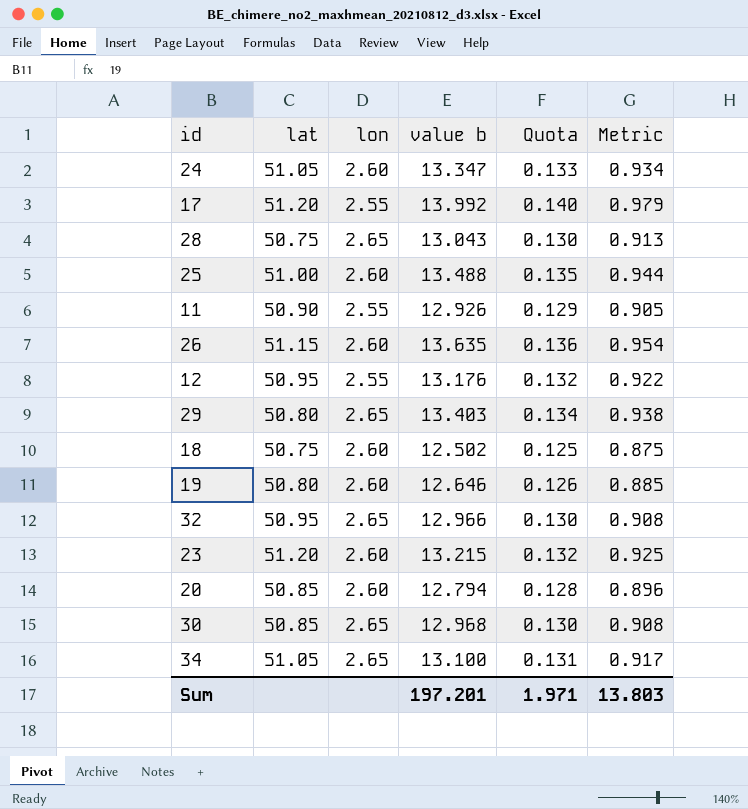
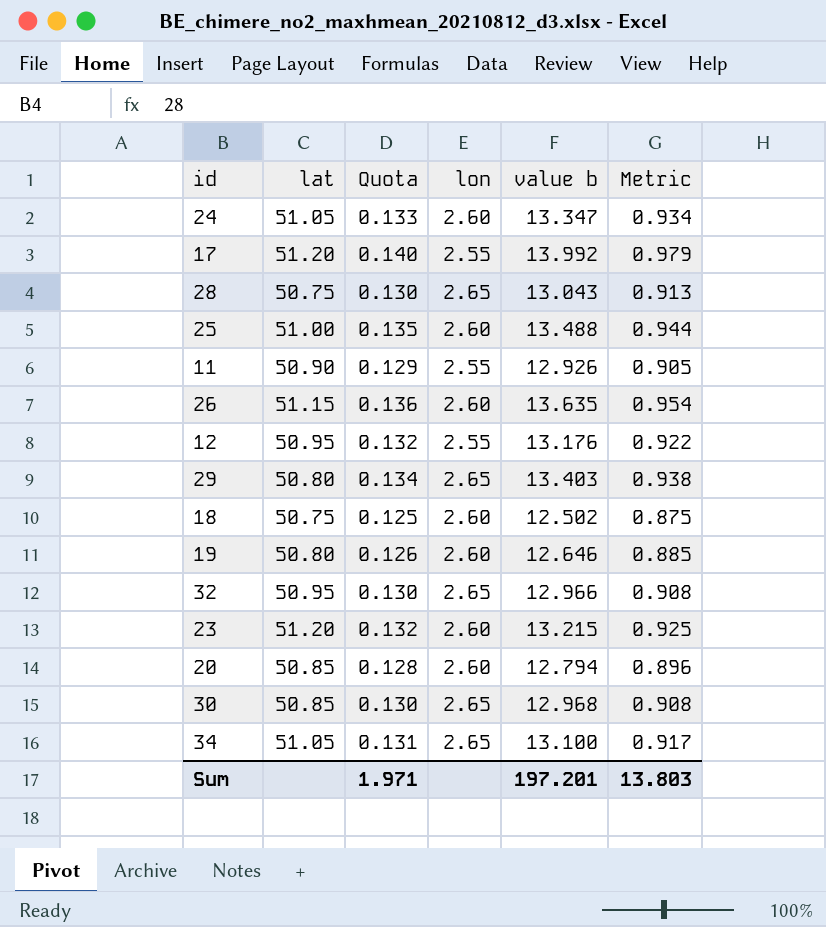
column Quota | position: 5 -> 3

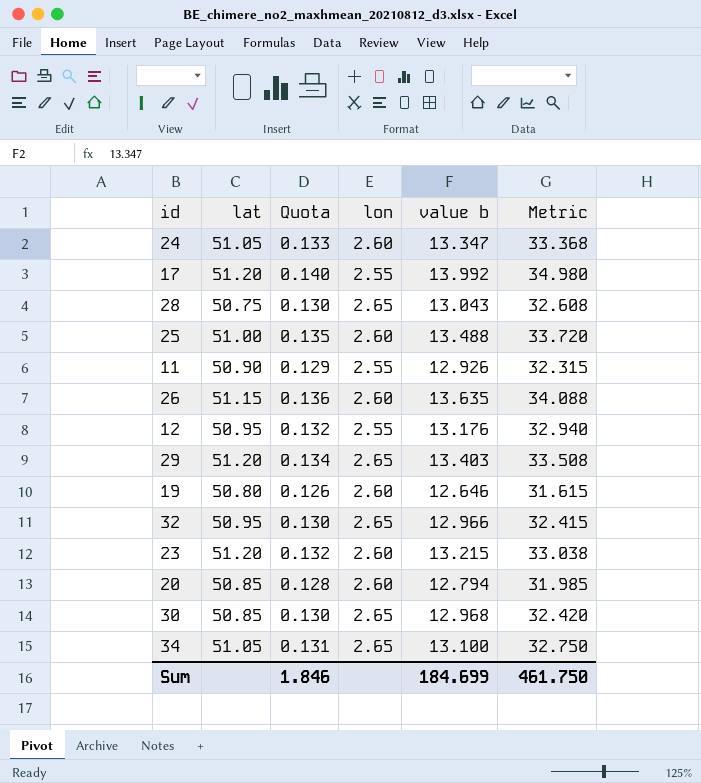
column Metric | formula: [value b] * 0.07 -> [value b] * 2.5
row 18: 50.75 | 0.125 | 2.60 | 12.502 | 0.875 -> none
29 | lat: 50.80 -> 51.20
Sum | Quota: 1.971 -> 1.846
Sum | value b: 197.201 -> 184.699
Sum | Metric: 13.803 -> 461.750

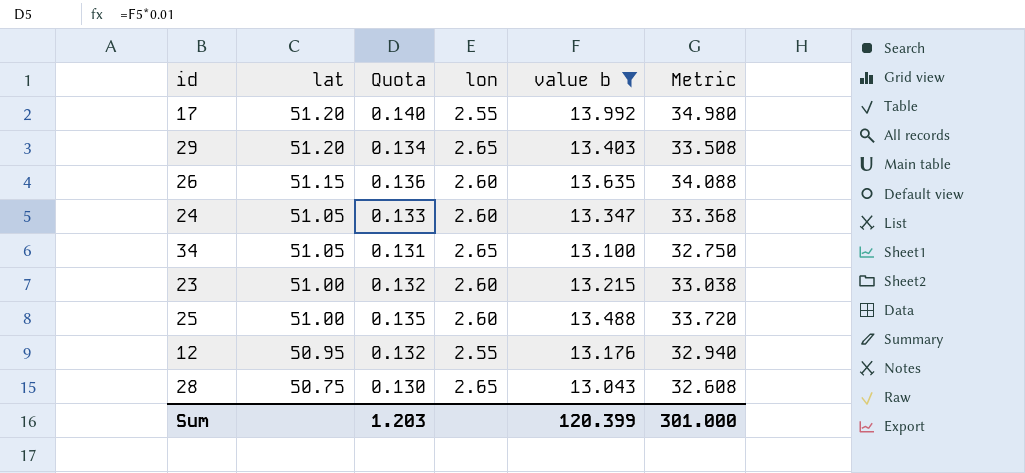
filter: none -> value b >= 13.043
row order: none -> lat descending
23 | lat: 51.20 -> 51.00
Sum | Quota: 1.846 -> 1.203
Sum | value b: 184.699 -> 120.399
Sum | Metric: 461.750 -> 301.000

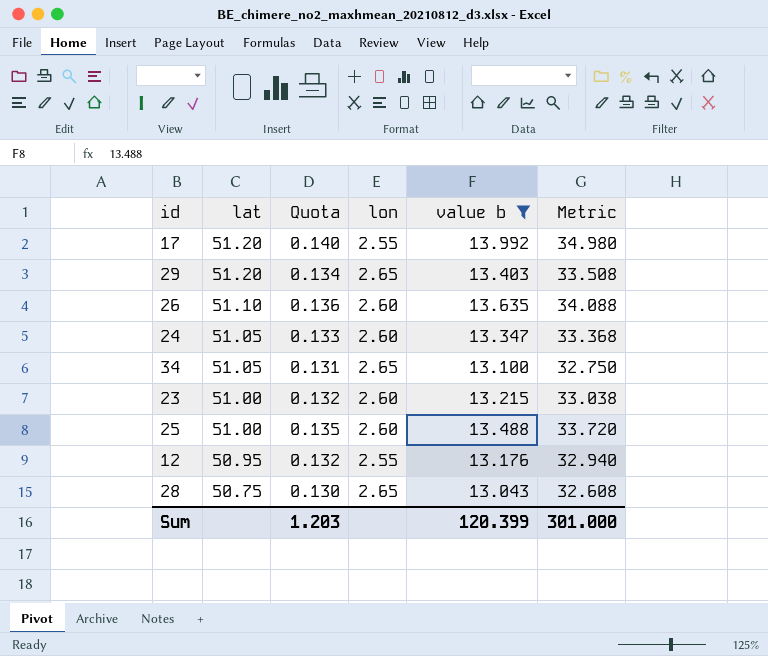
26 | lat: 51.15 -> 51.10

